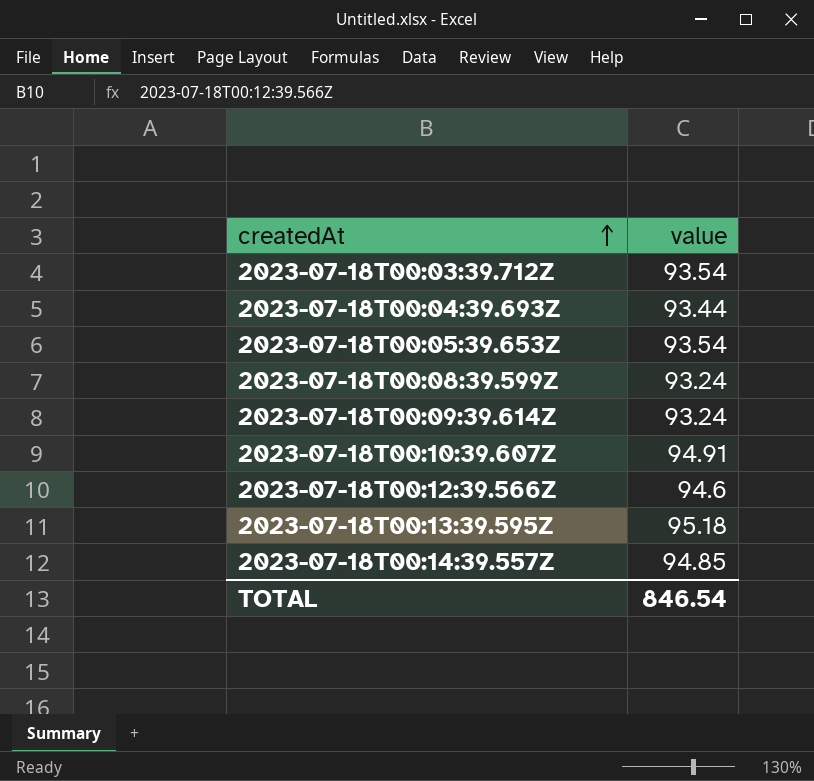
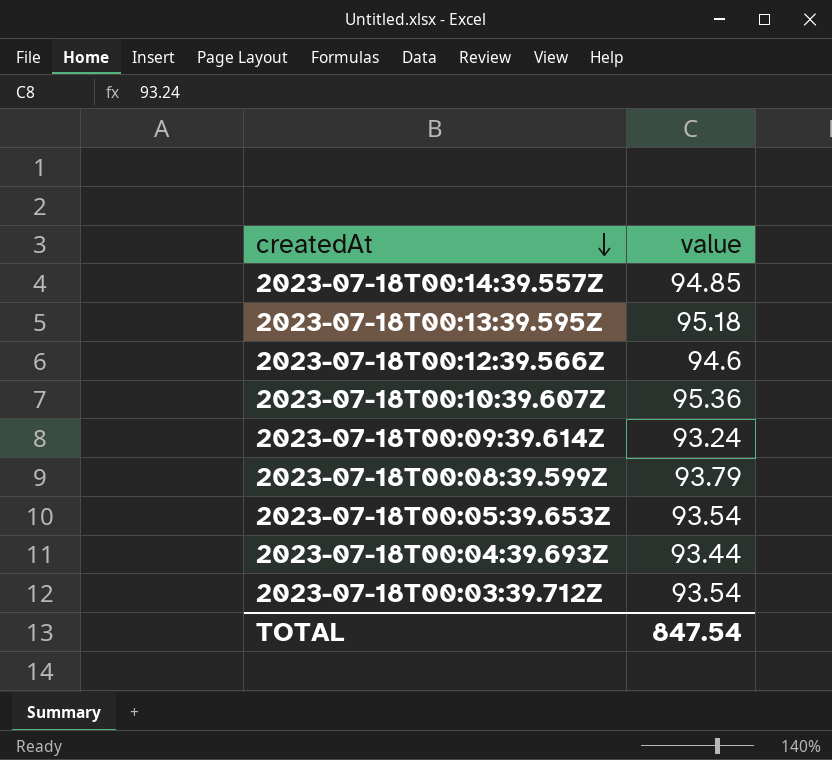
row order: createdAt ascending -> createdAt descending
2023-07-18T00:10:39.607Z | value: 94.91 -> 95.36
2023-07-18T00:08:39.599Z | value: 93.24 -> 93.79
TOTAL | value: 846.54 -> 847.54

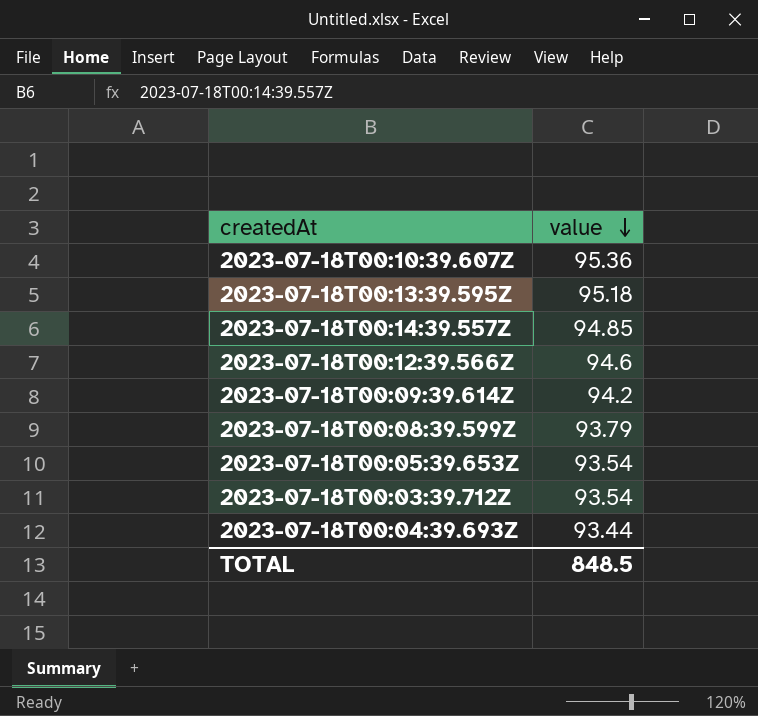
row order: createdAt descending -> value descending
2023-07-18T00:09:39.614Z | value: 93.24 -> 94.2
TOTAL | value: 847.54 -> 848.5

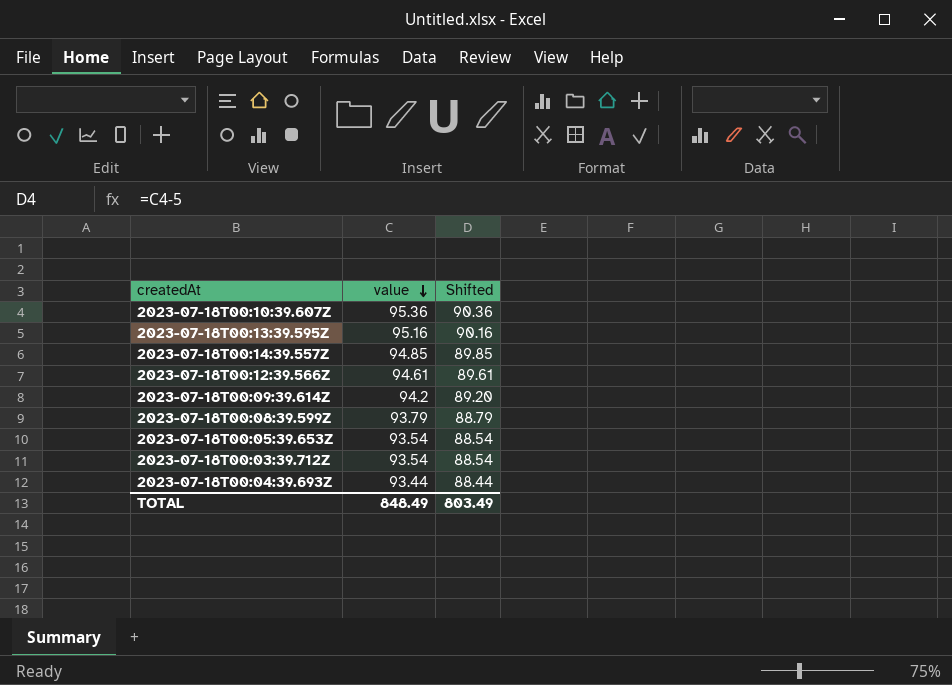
column Shifted | formula: none -> [value] - 5
2023-07-18T00:13:39.595Z | value: 95.18 -> 95.16
2023-07-18T00:12:39.566Z | value: 94.6 -> 94.61
TOTAL | value: 848.5 -> 848.49

